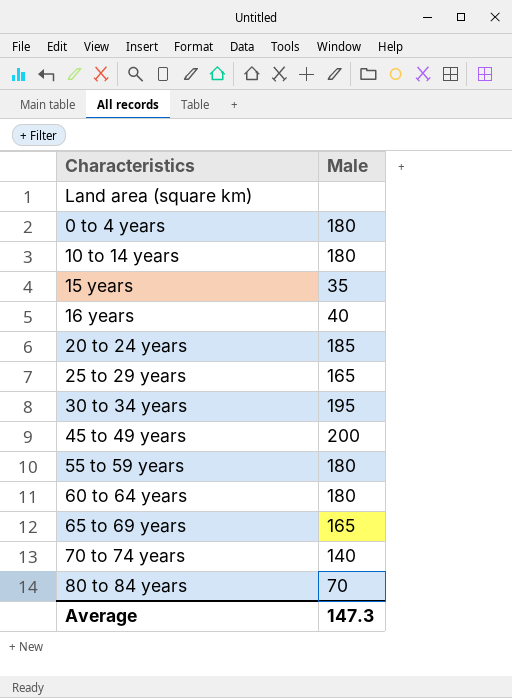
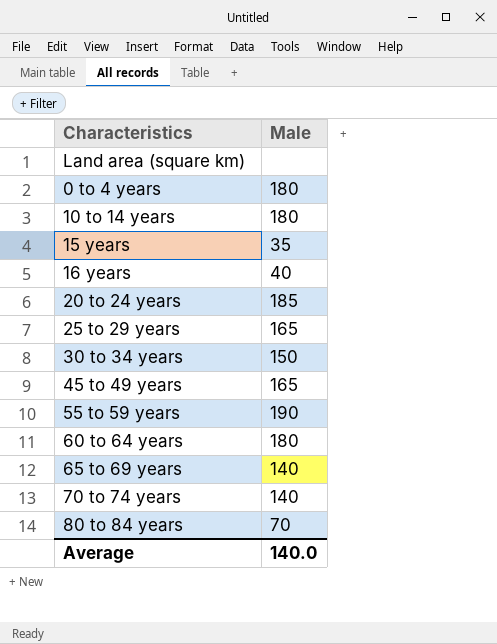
30 to 34 years | Male: 195 -> 150
45 to 49 years | Male: 200 -> 165
55 to 59 years | Male: 180 -> 190
65 to 69 years | Male: 165 -> 140
Average | Male: 147.3 -> 140.0

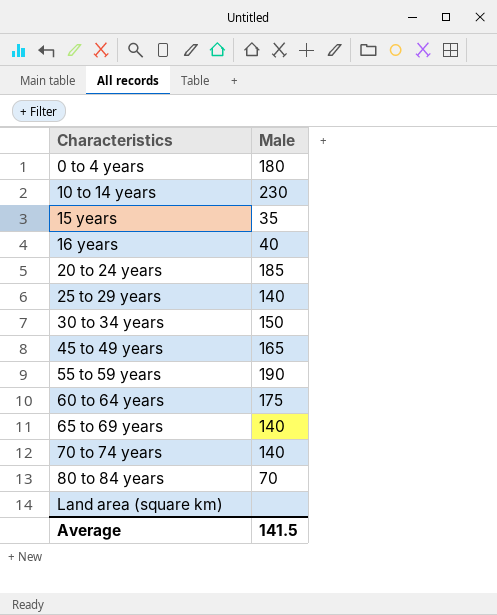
row order: none -> Characteristics ascending
10 to 14 years | Male: 180 -> 230
25 to 29 years | Male: 165 -> 140
60 to 64 years | Male: 180 -> 175
Average | Male: 140.0 -> 141.5

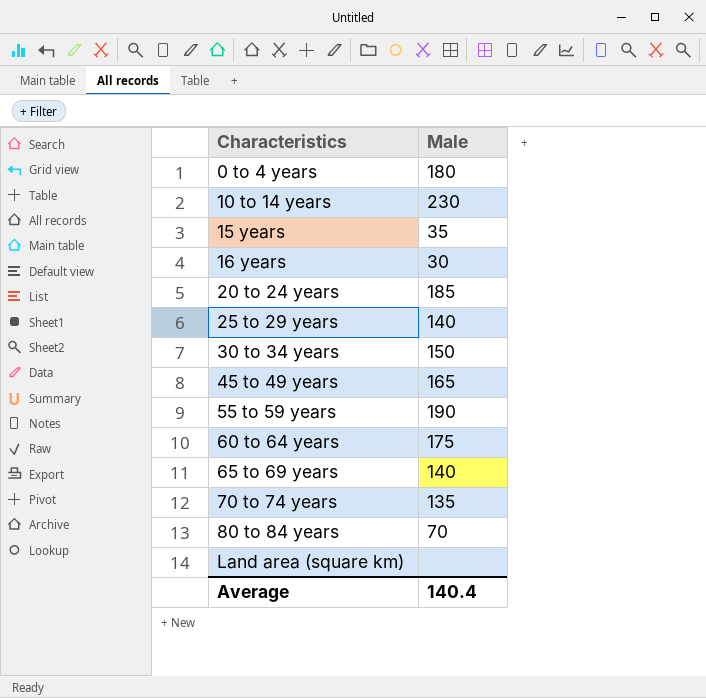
16 years | Male: 40 -> 30
70 to 74 years | Male: 140 -> 135
Average | Male: 141.5 -> 140.4

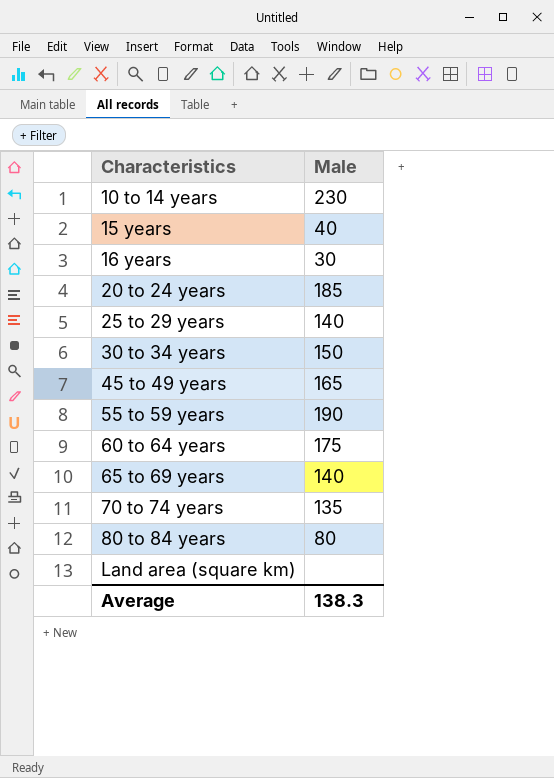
row 0 to 4 years: 180 -> none
15 years | Male: 35 -> 40
80 to 84 years | Male: 70 -> 80
Average | Male: 140.4 -> 138.3

